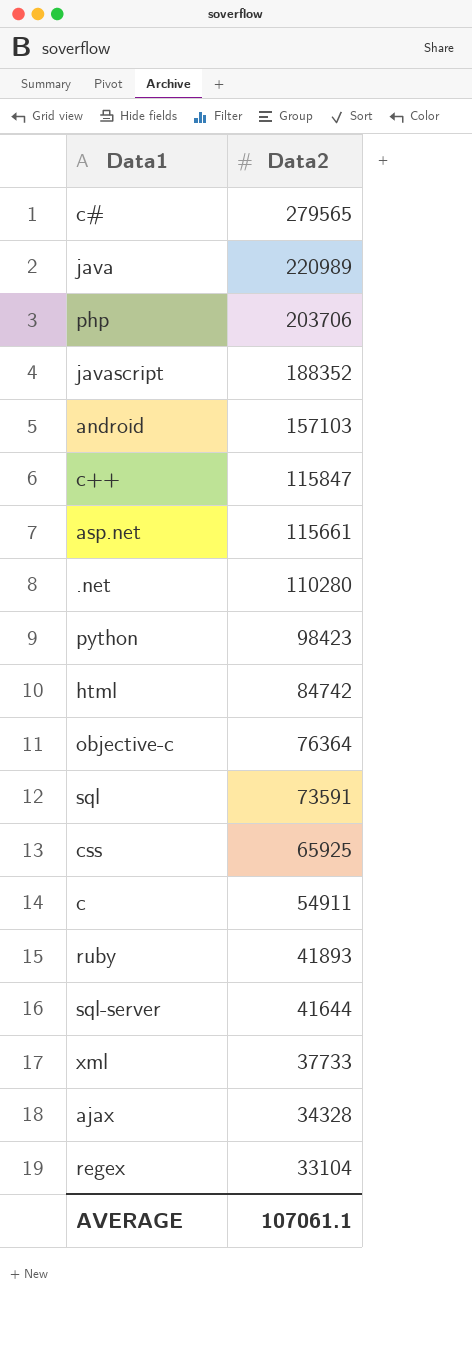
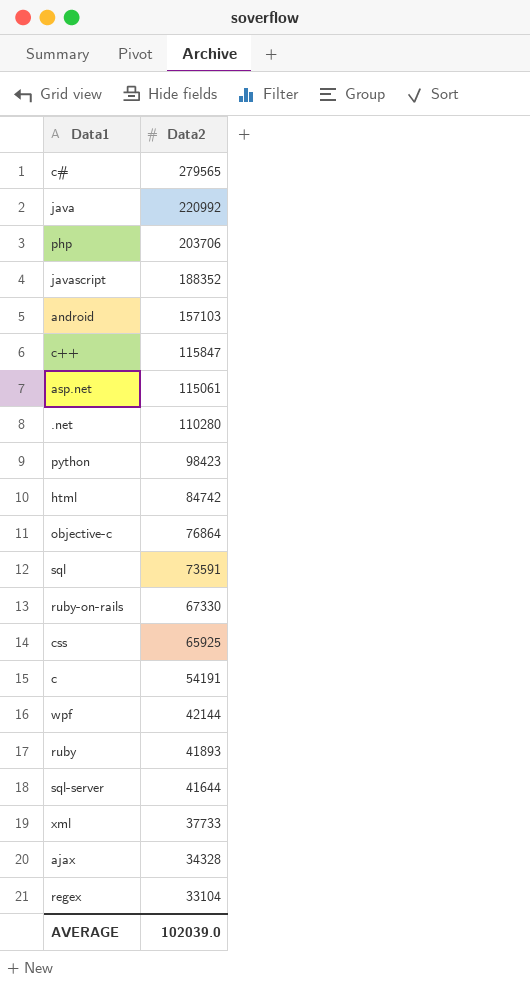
java | Data2: 220989 -> 220992
asp.net | Data2: 115661 -> 115061
objective-c | Data2: 76364 -> 76864
row ruby-on-rails: none -> 67330
c | Data2: 54911 -> 54191
row wpf: none -> 42144
AVERAGE | Data2: 107061.1 -> 102039.0

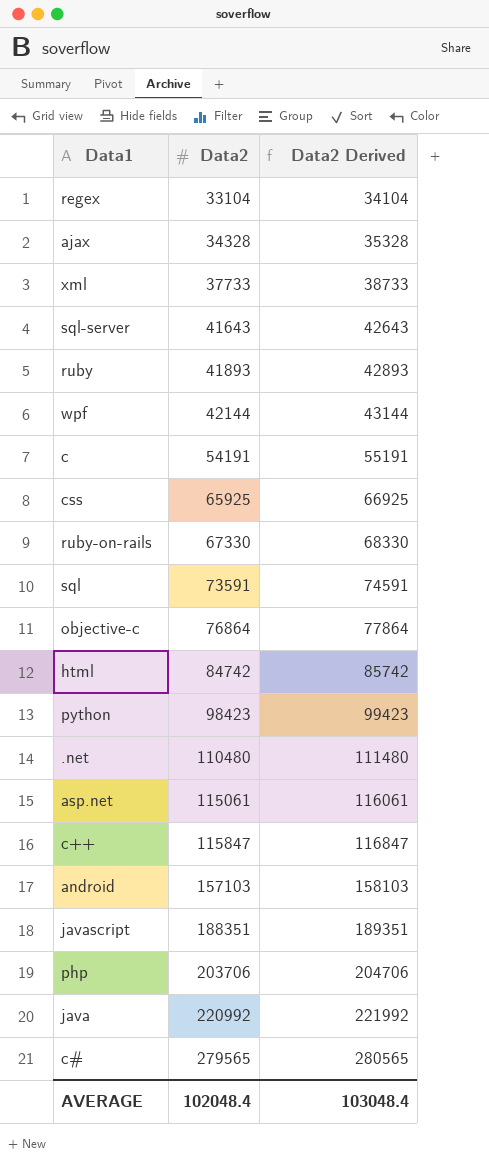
row order: Data2 descending -> Data2 ascending
column Data2 Derived | formula: none -> [Data2] + 1000
sql-server | Data2: 41644 -> 41643
.net | Data2: 110280 -> 110480
javascript | Data2: 188352 -> 188351
AVERAGE | Data2: 102039.0 -> 102048.4

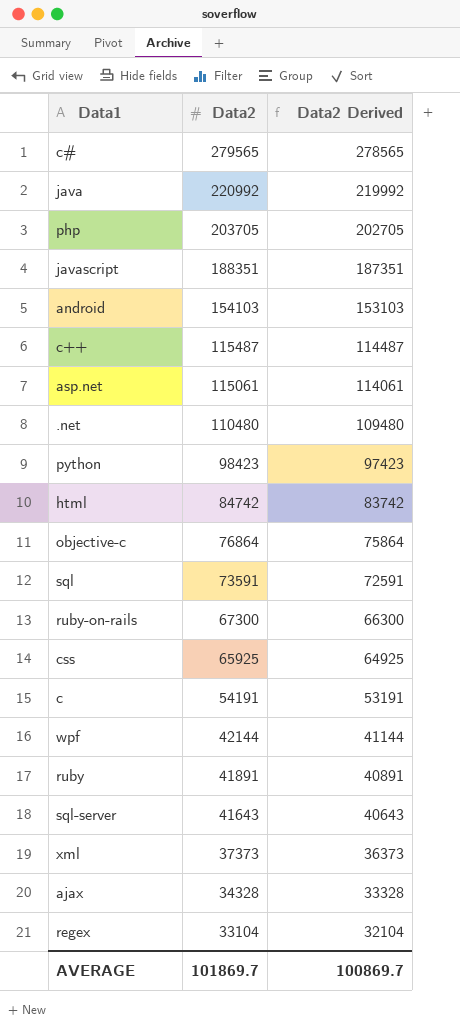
row order: Data2 ascending -> Data2 descending
column Data2 Derived | formula: [Data2] + 1000 -> [Data2] - 1000
php | Data2: 203706 -> 203705
android | Data2: 157103 -> 154103
c++ | Data2: 115847 -> 115487
ruby-on-rails | Data2: 67330 -> 67300
ruby | Data2: 41893 -> 41891
xml | Data2: 37733 -> 37373
AVERAGE | Data2: 102048.4 -> 101869.7
AVERAGE | Data2 Derived: 103048.4 -> 100869.7

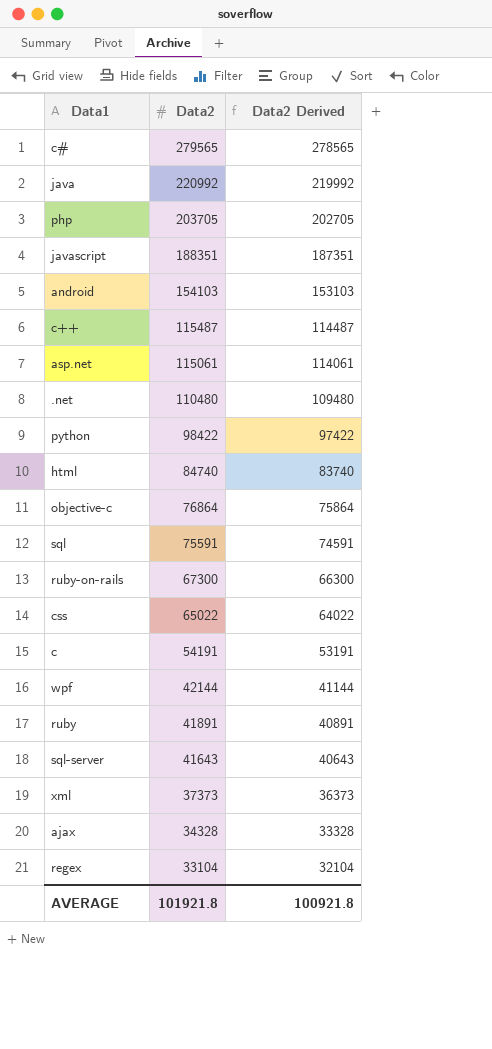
python | Data2: 98423 -> 98422
python | Data2 Derived: 97423 -> 97422
html | Data2: 84742 -> 84740
html | Data2 Derived: 83742 -> 83740
sql | Data2: 73591 -> 75591
sql | Data2 Derived: 72591 -> 74591
css | Data2: 65925 -> 65022
css | Data2 Derived: 64925 -> 64022
AVERAGE | Data2: 101869.7 -> 101921.8
AVERAGE | Data2 Derived: 100869.7 -> 100921.8

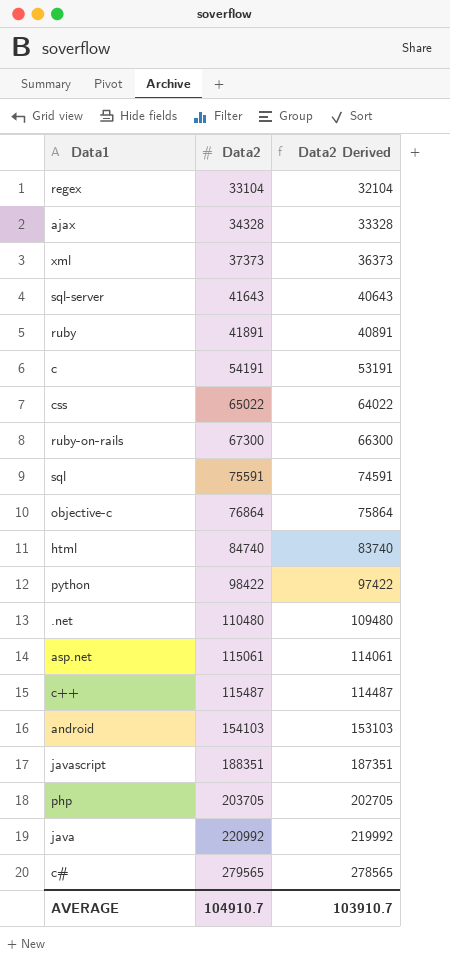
row order: Data2 descending -> Data2 ascending
row wpf: 42144 | 41144 -> none
AVERAGE | Data2: 101921.8 -> 104910.7
AVERAGE | Data2 Derived: 100921.8 -> 103910.7

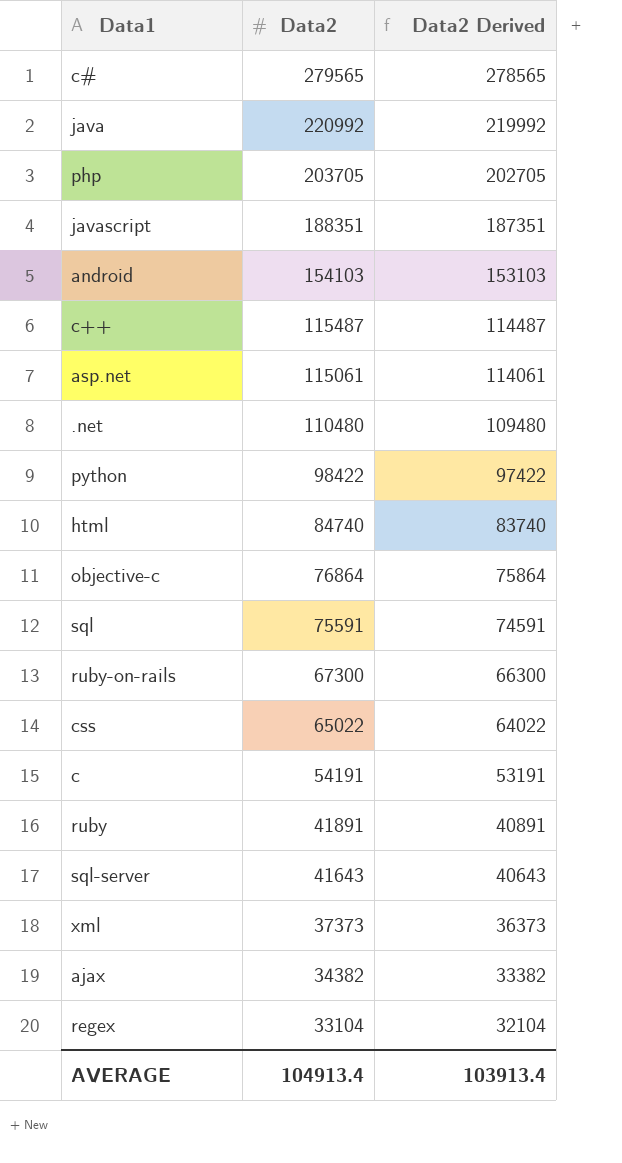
row order: Data2 ascending -> Data2 descending
ajax | Data2: 34328 -> 34382
ajax | Data2 Derived: 33328 -> 33382
AVERAGE | Data2: 104910.7 -> 104913.4
AVERAGE | Data2 Derived: 103910.7 -> 103913.4

